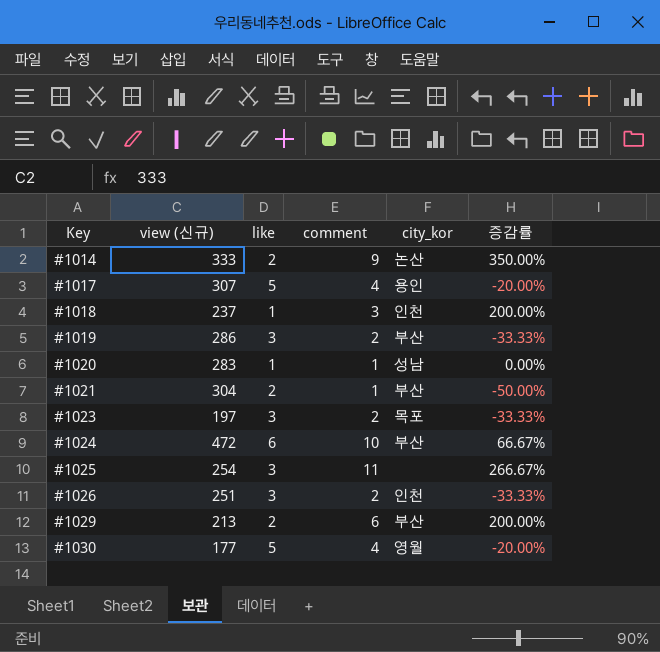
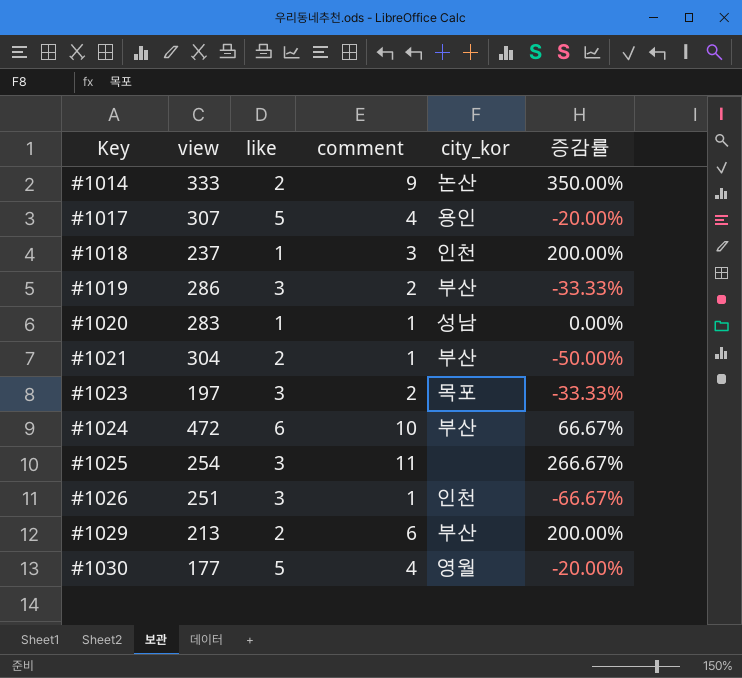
column name: view (신규) -> view
#1026 | comment: 2 -> 1
#1026 | 증감률: -33.33% -> -66.67%

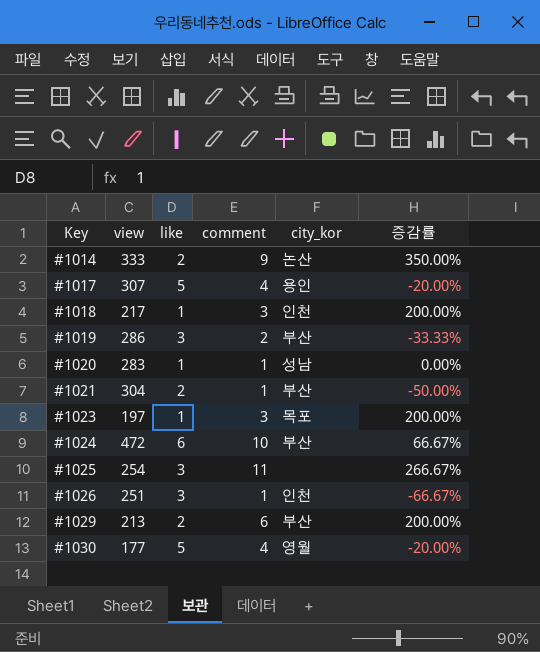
#1018 | view: 237 -> 217
#1023 | like: 3 -> 1
#1023 | comment: 2 -> 3
#1023 | 증감률: -33.33% -> 200.00%

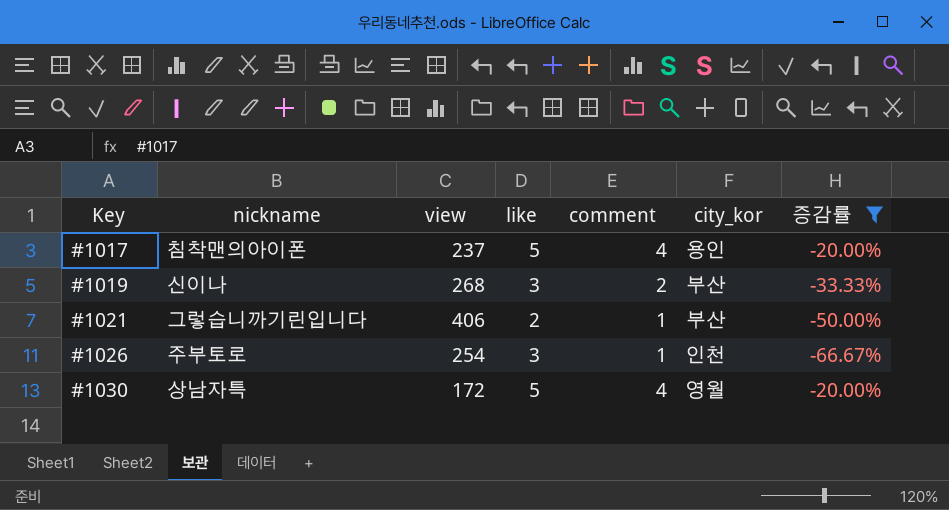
filter: none -> 증감률 <= -20.00%
column nickname | position: none -> 2
#1017 | view: 307 -> 237
#1019 | view: 286 -> 268
#1021 | view: 304 -> 406
#1026 | view: 251 -> 254
#1030 | view: 177 -> 172

